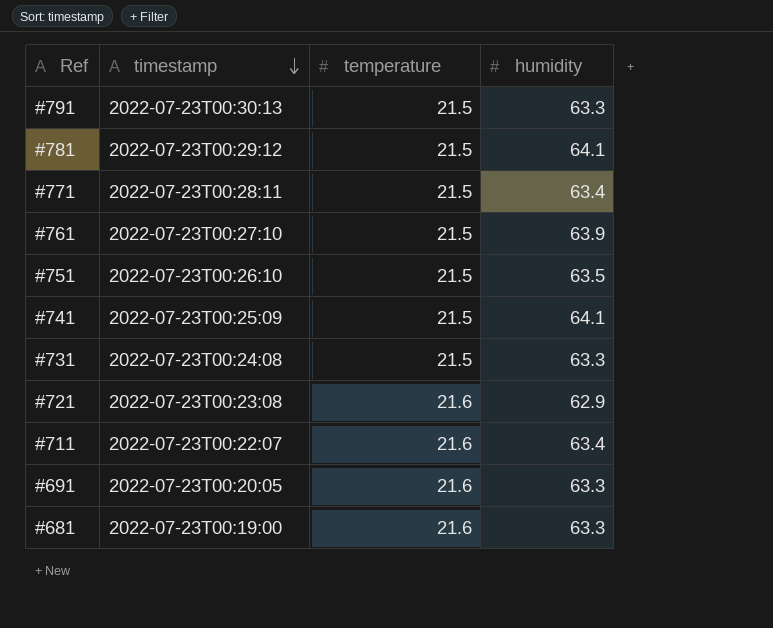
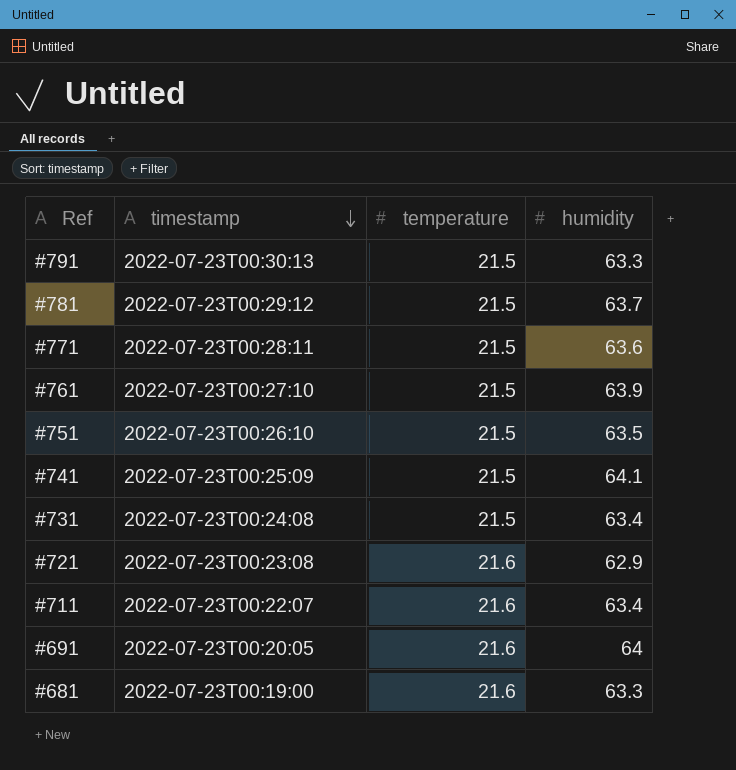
#781 | humidity: 64.1 -> 63.7
#771 | humidity: 63.4 -> 63.6
#731 | humidity: 63.3 -> 63.4
#691 | humidity: 63.3 -> 64

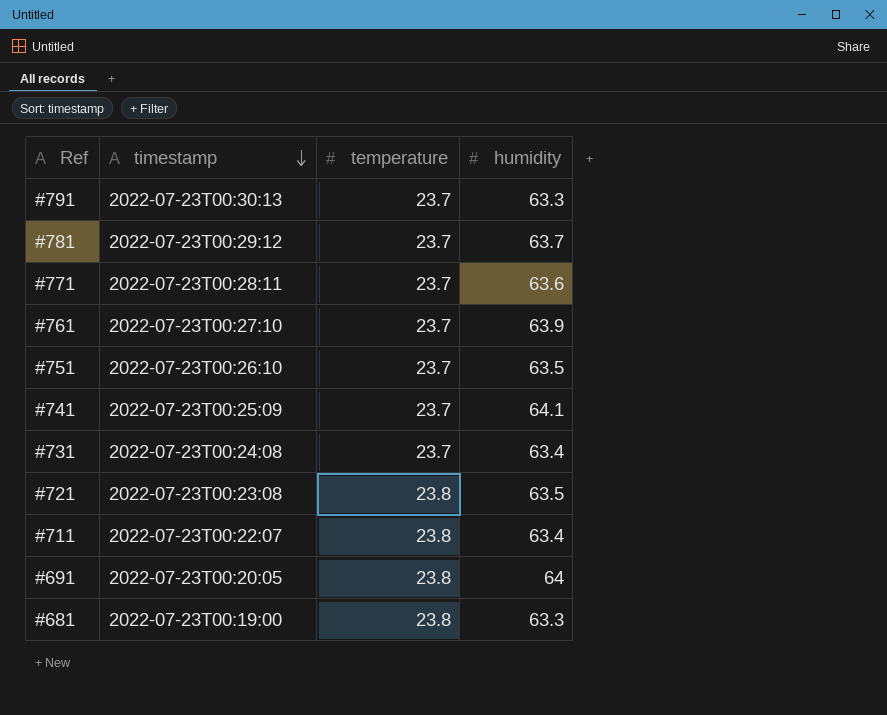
#791 | temperature: 21.5 -> 23.7
#781 | temperature: 21.5 -> 23.7
#771 | temperature: 21.5 -> 23.7
#761 | temperature: 21.5 -> 23.7
#751 | temperature: 21.5 -> 23.7
#741 | temperature: 21.5 -> 23.7
#731 | temperature: 21.5 -> 23.7
#721 | temperature: 21.6 -> 23.8
#721 | humidity: 62.9 -> 63.5
#711 | temperature: 21.6 -> 23.8
#691 | temperature: 21.6 -> 23.8
#681 | temperature: 21.6 -> 23.8

